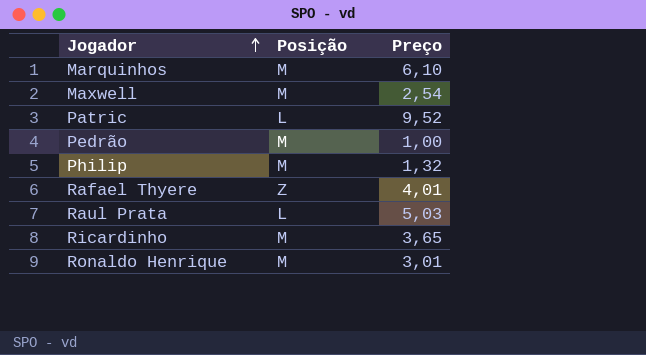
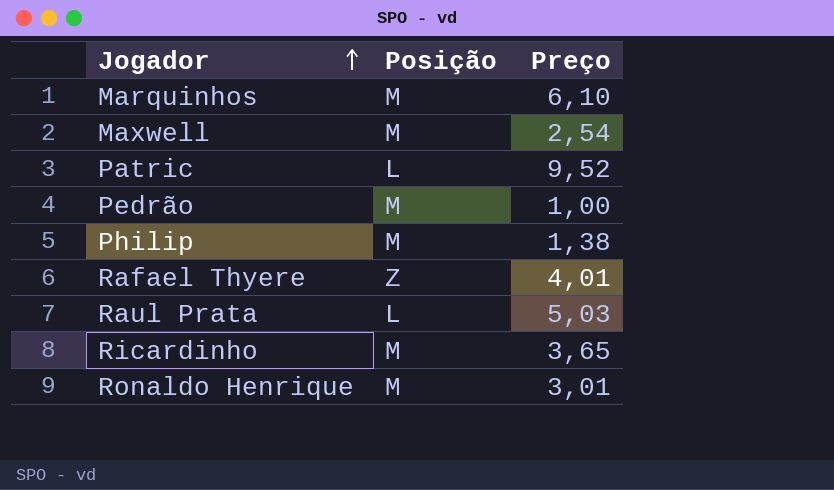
Philip | Preço: 1,32 -> 1,38

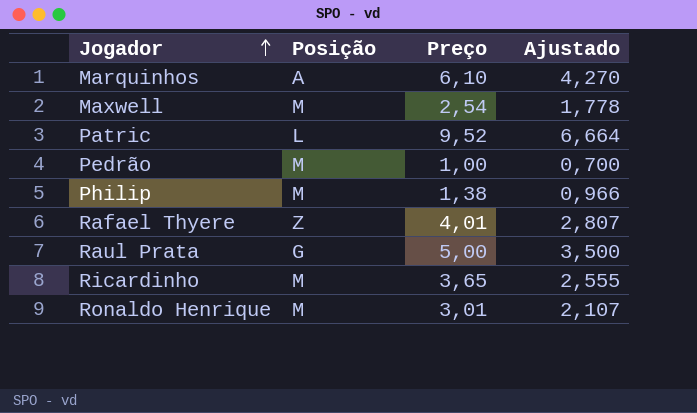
column Ajustado | formula: none -> [Preço] * 0,7
Marquinhos | Posição: M -> A
Raul Prata | Posição: L -> G
Raul Prata | Preço: 5,03 -> 5,00

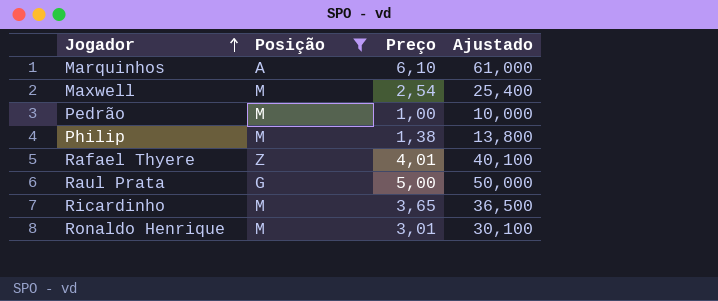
filter: none -> Posição != L
column Ajustado | formula: [Preço] * 0,7 -> [Preço] * 10

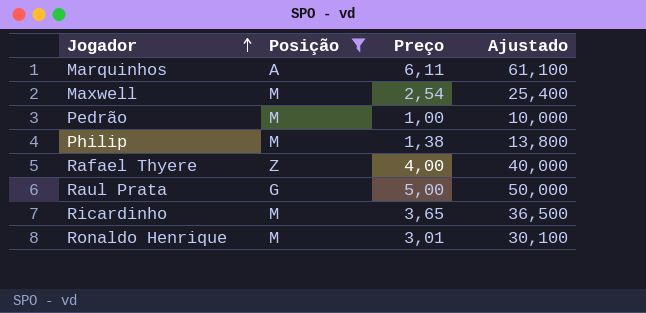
Marquinhos | Preço: 6,10 -> 6,11
Marquinhos | Ajustado: 61,000 -> 61,100
Rafael Thyere | Preço: 4,01 -> 4,00
Rafael Thyere | Ajustado: 40,100 -> 40,000

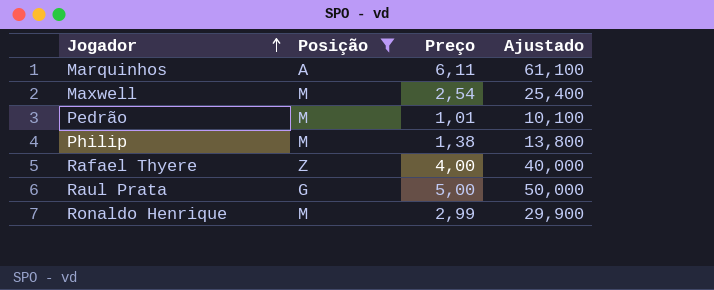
row Ricardinho: M | 3,65 | 36,500 -> none
Pedrão | Preço: 1,00 -> 1,01
Pedrão | Ajustado: 10,000 -> 10,100
Ronaldo Henrique | Preço: 3,01 -> 2,99
Ronaldo Henrique | Ajustado: 30,100 -> 29,900

